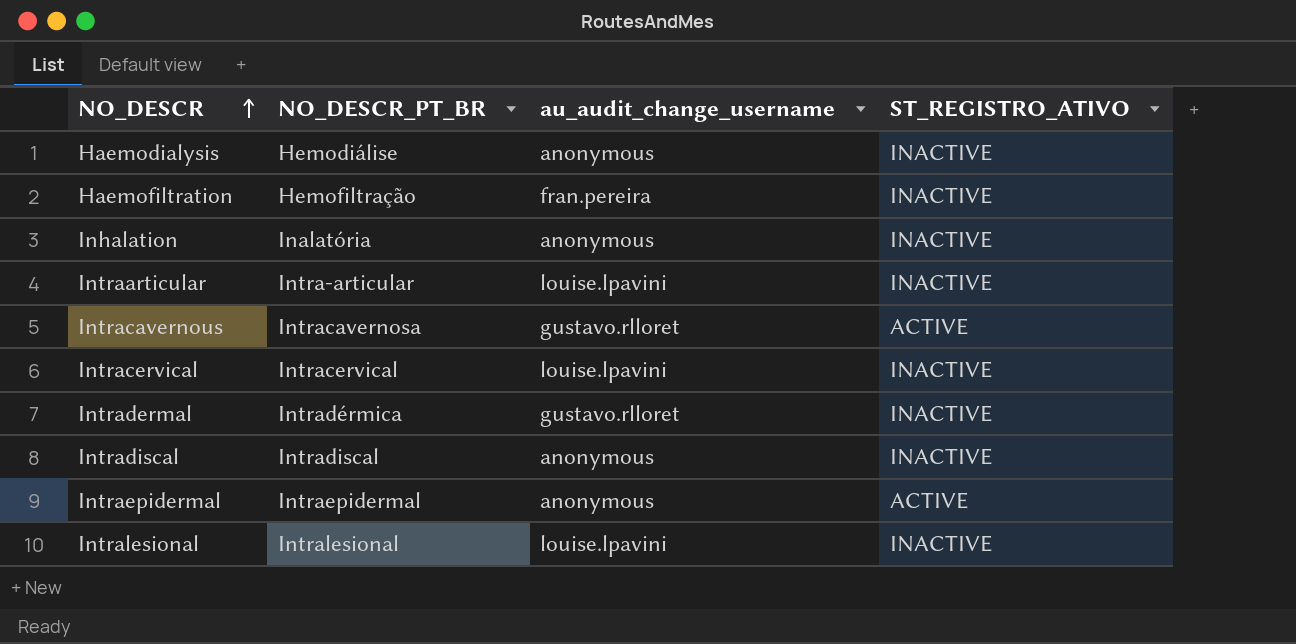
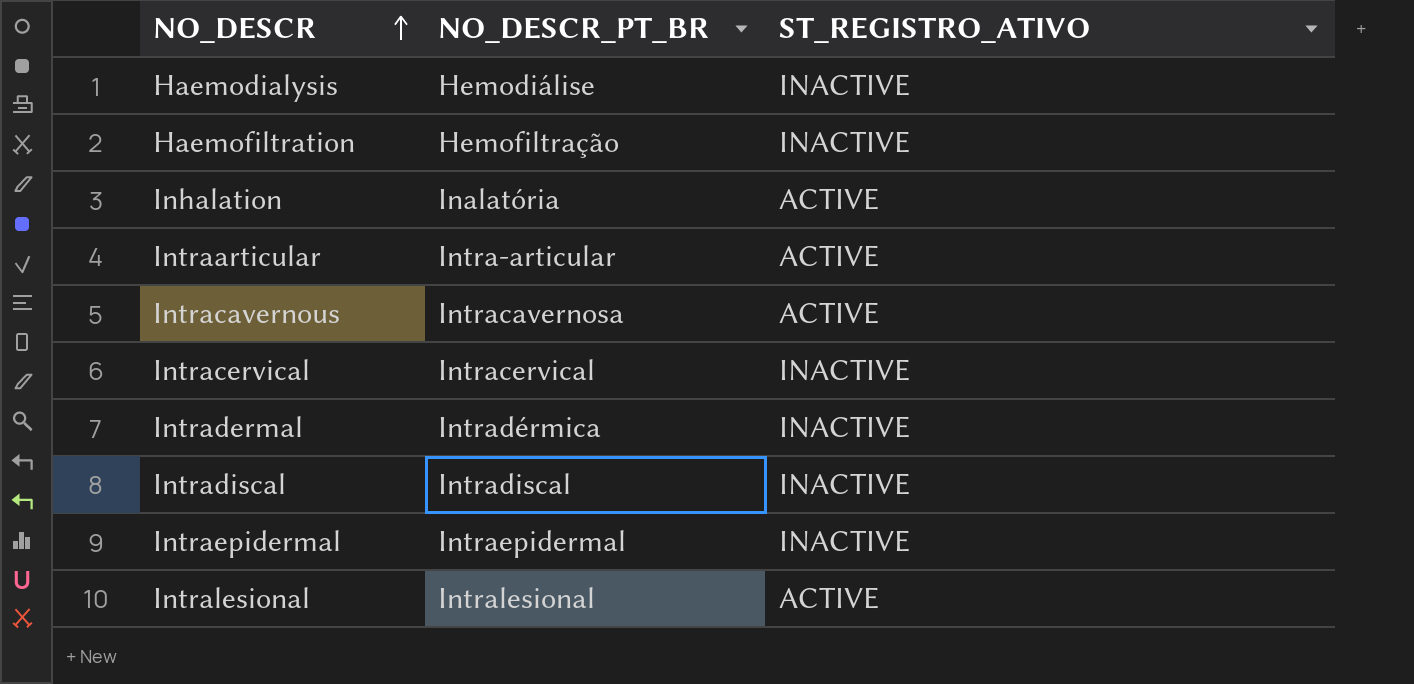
column au_audit_change_username | position: 3 -> none
Inhalation | ST_REGISTRO_ATIVO: INACTIVE -> ACTIVE
Intraarticular | ST_REGISTRO_ATIVO: INACTIVE -> ACTIVE
Intraepidermal | ST_REGISTRO_ATIVO: ACTIVE -> INACTIVE
Intralesional | ST_REGISTRO_ATIVO: INACTIVE -> ACTIVE

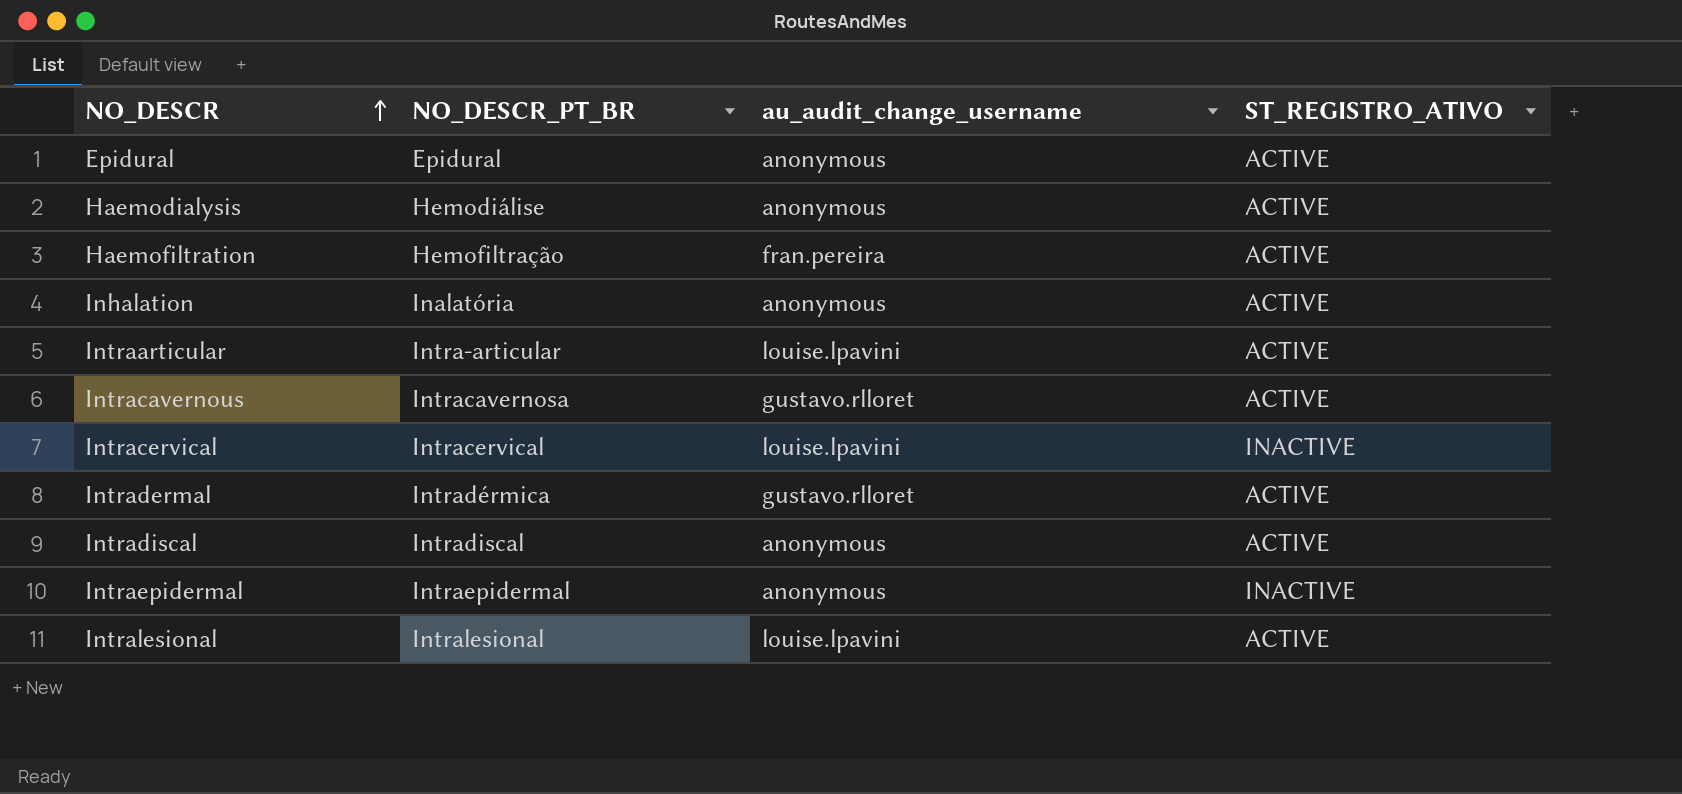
column au_audit_change_username | position: none -> 3
row Epidural: none -> Epidural | anonymous | ACTIVE
Haemodialysis | ST_REGISTRO_ATIVO: INACTIVE -> ACTIVE
Haemofiltration | ST_REGISTRO_ATIVO: INACTIVE -> ACTIVE
Intradermal | ST_REGISTRO_ATIVO: INACTIVE -> ACTIVE
Intradiscal | ST_REGISTRO_ATIVO: INACTIVE -> ACTIVE

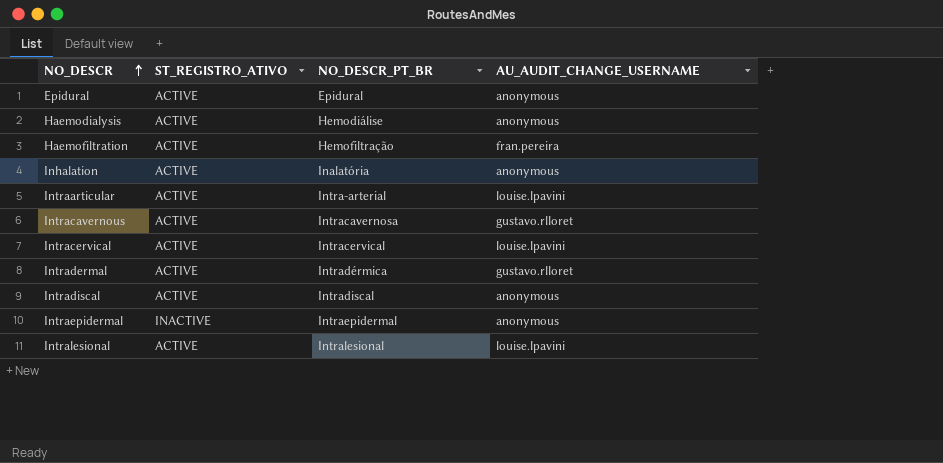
column ST_REGISTRO_ATIVO | position: 4 -> 2
column name: au_audit_change_username -> AU_AUDIT_CHANGE_USERNAME
Intraarticular | NO_DESCR_PT_BR: Intra-articular -> Intra-arterial
Intracervical | ST_REGISTRO_ATIVO: INACTIVE -> ACTIVE

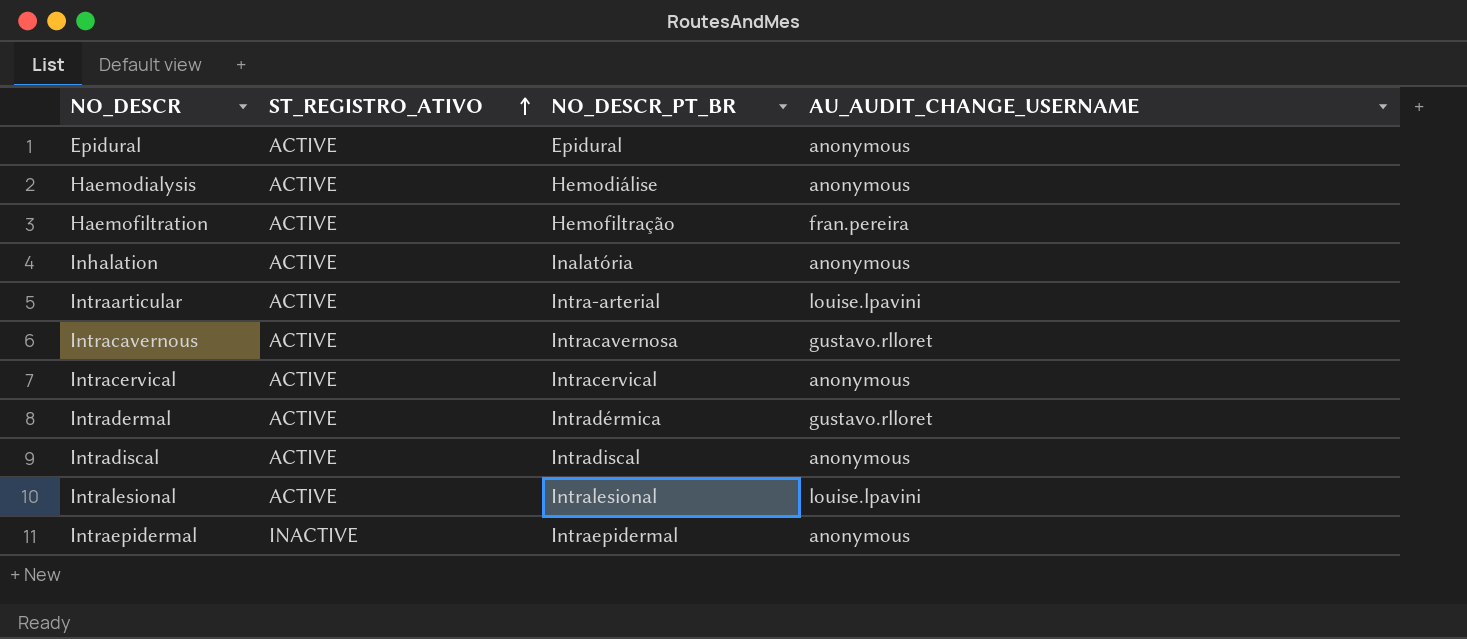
row order: NO_DESCR ascending -> ST_REGISTRO_ATIVO ascending
Intracervical | AU_AUDIT_CHANGE_USERNAME: louise.lpavini -> anonymous

